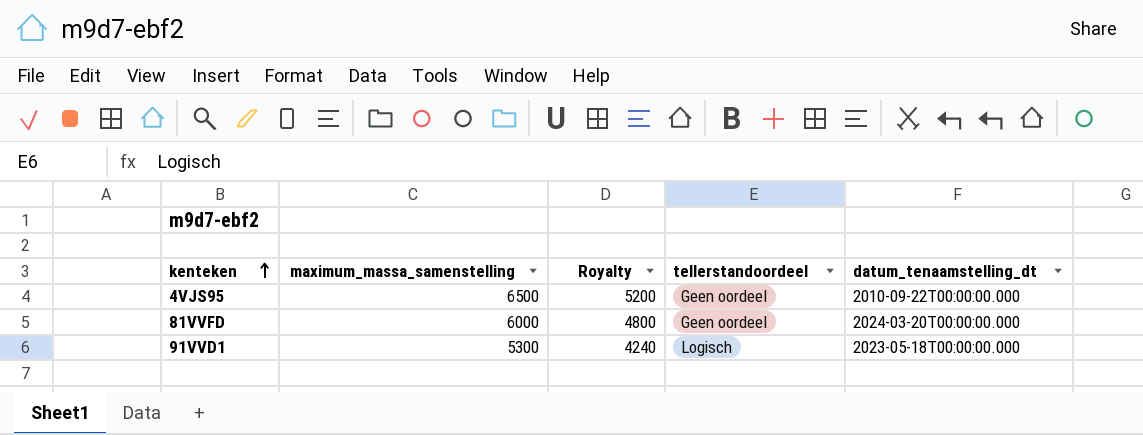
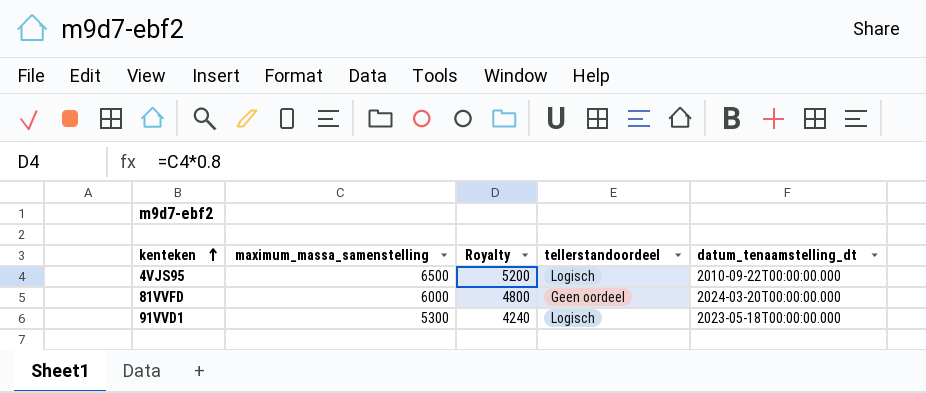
4VJS95 | tellerstandoordeel: Geen oordeel -> Logisch

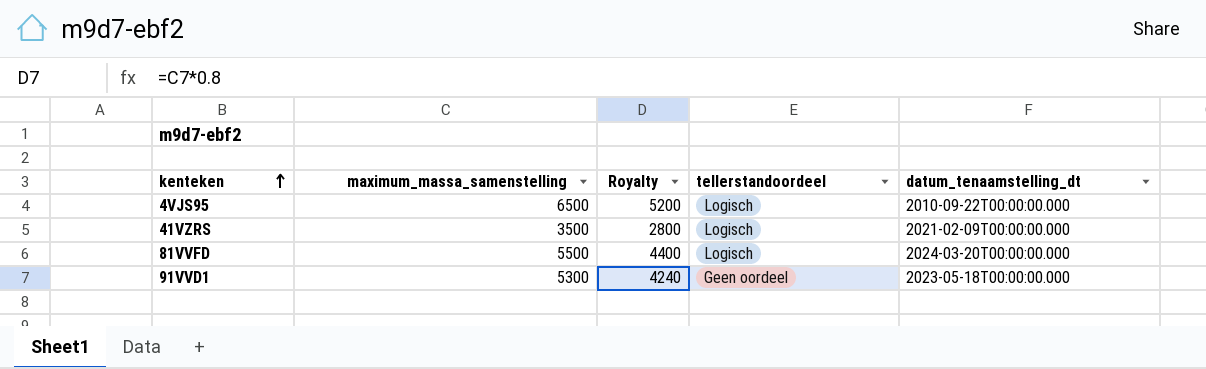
row 41VZRS: none -> 3500 | 2800 | Logisch | 2021-02-09T00:00:00.000
81VVFD | maximum_massa_samenstelling: 6000 -> 5500
81VVFD | Royalty: 4800 -> 4400
81VVFD | tellerstandoordeel: Geen oordeel -> Logisch
91VVD1 | tellerstandoordeel: Logisch -> Geen oordeel

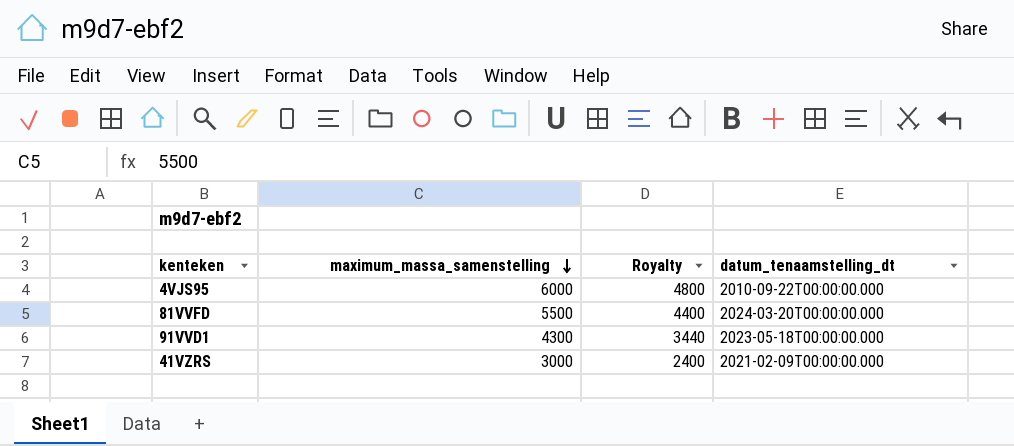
row order: kenteken ascending -> maximum_massa_samenstelling descending
column tellerstandoordeel | position: 4 -> none
4VJS95 | maximum_massa_samenstelling: 6500 -> 6000
4VJS95 | Royalty: 5200 -> 4800
91VVD1 | maximum_massa_samenstelling: 5300 -> 4300
91VVD1 | Royalty: 4240 -> 3440
41VZRS | maximum_massa_samenstelling: 3500 -> 3000
41VZRS | Royalty: 2800 -> 2400

